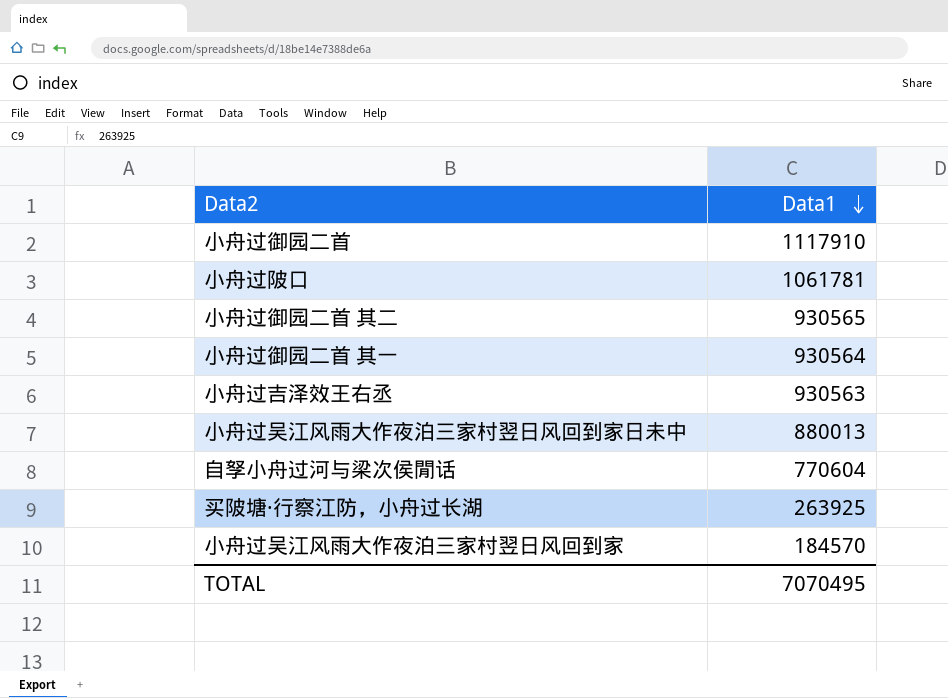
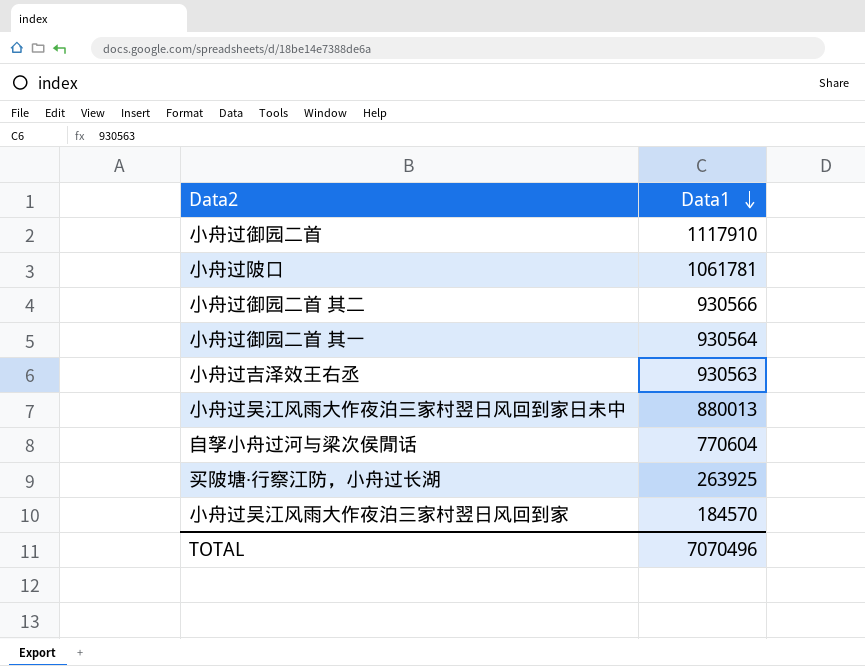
小舟过御园二首 其二 | Data1: 930565 -> 930566
TOTAL | Data1: 7070495 -> 7070496

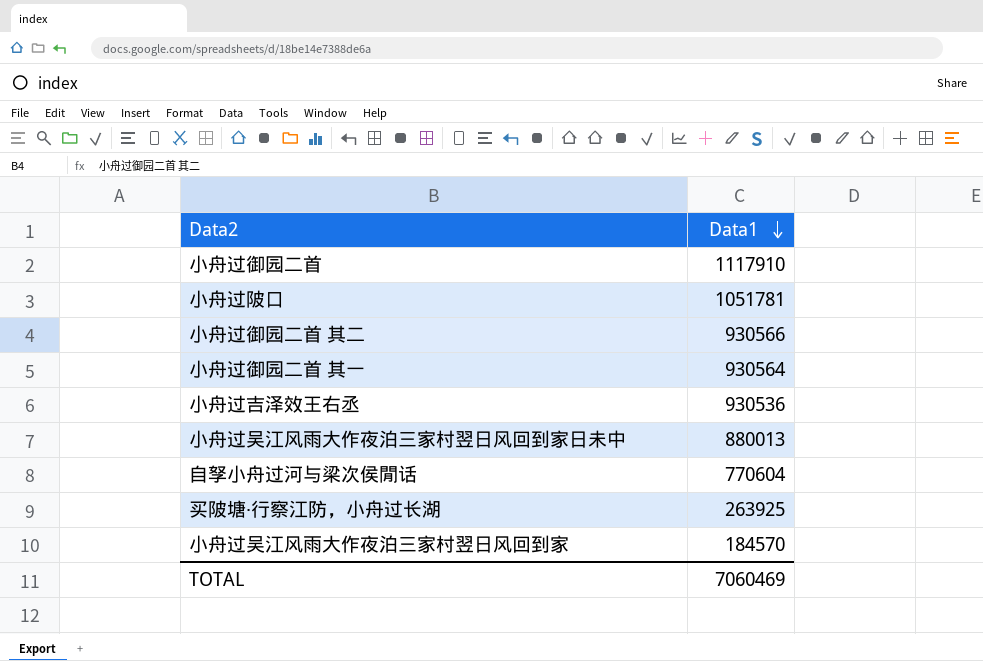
小舟过陂口 | Data1: 1061781 -> 1051781
小舟过吉泽效王右丞 | Data1: 930563 -> 930536
TOTAL | Data1: 7070496 -> 7060469

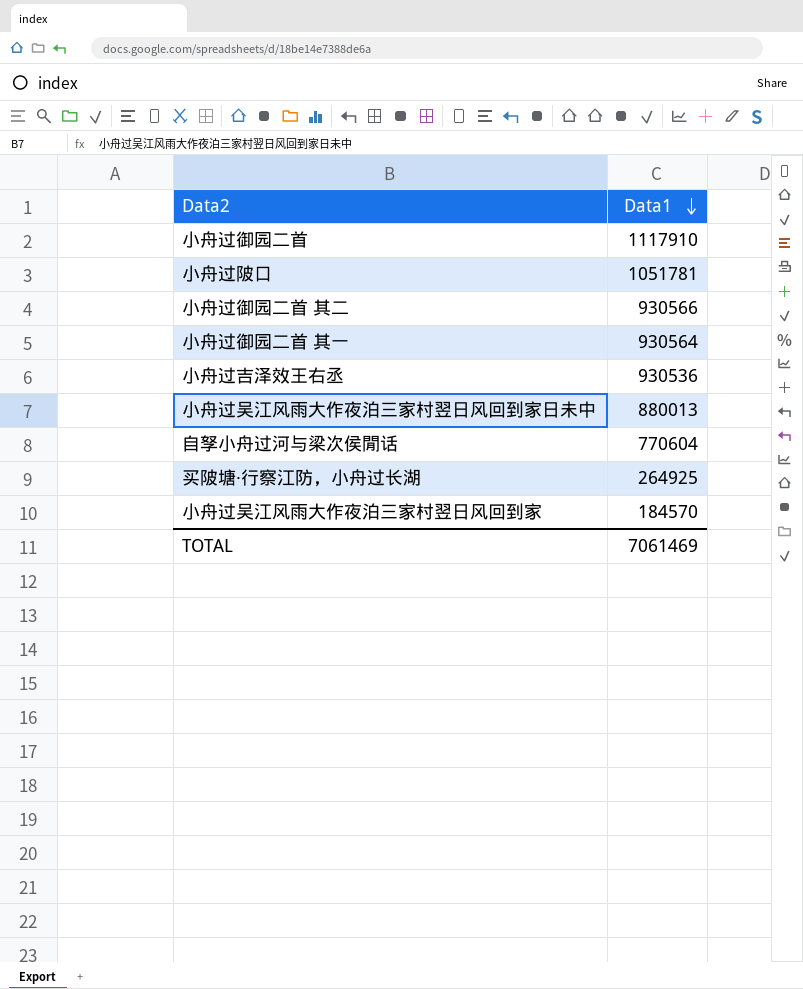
买陂塘·行察江防，小舟过长湖 | Data1: 263925 -> 264925
TOTAL | Data1: 7060469 -> 7061469

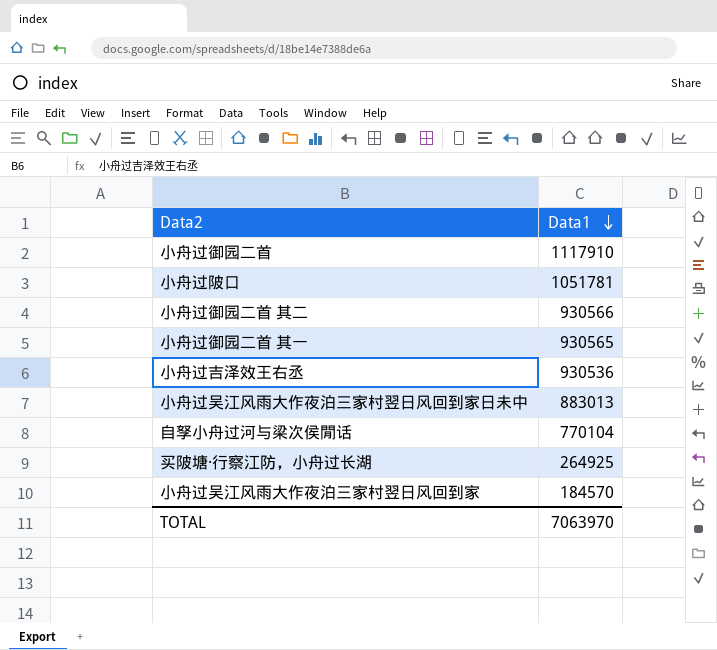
小舟过御园二首 其一 | Data1: 930564 -> 930565
小舟过吴江风雨大作夜泊三家村翌日风回到家日未中 | Data1: 880013 -> 883013
自孥小舟过河与梁次侯閒话 | Data1: 770604 -> 770104
TOTAL | Data1: 7061469 -> 7063970

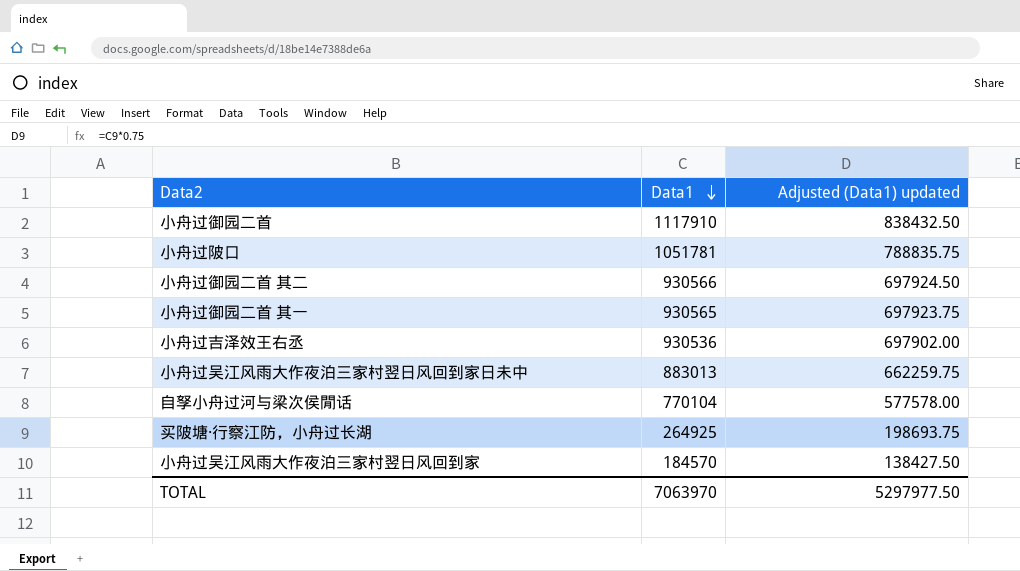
column Adjusted (Data1) updated | formula: none -> [Data1] * 0.75

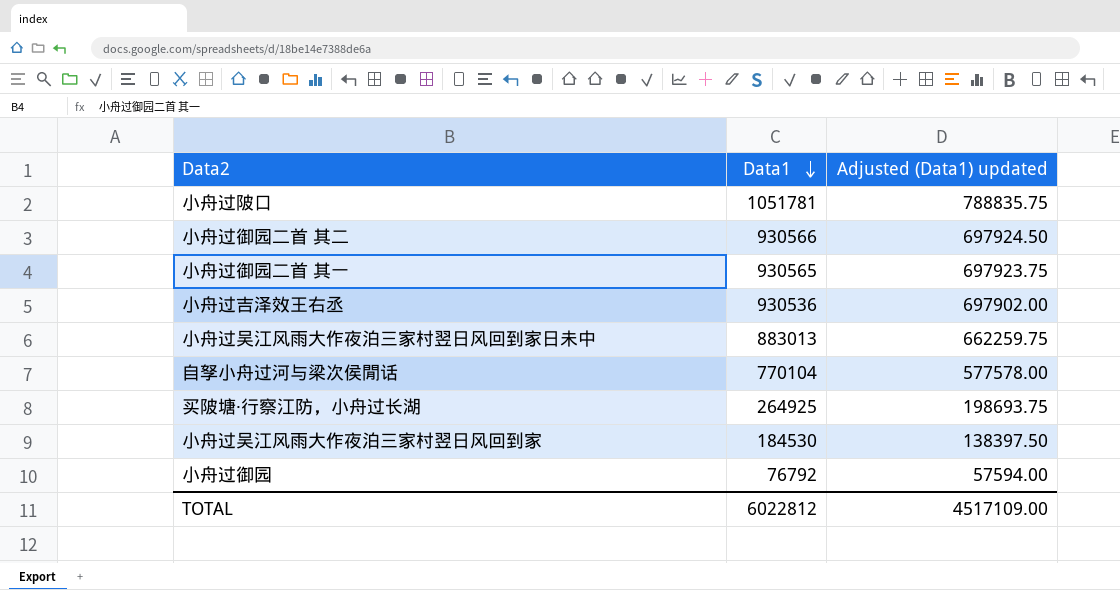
row 小舟过御园二首: 1117910 | 838432.50 -> none
小舟过吴江风雨大作夜泊三家村翌日风回到家 | Data1: 184570 -> 184530
小舟过吴江风雨大作夜泊三家村翌日风回到家 | Adjusted (Data1) updated: 138427.50 -> 138397.50
row 小舟过御园: none -> 76792 | 57594.00
TOTAL | Data1: 7063970 -> 6022812
TOTAL | Adjusted (Data1) updated: 5297977.50 -> 4517109.00

